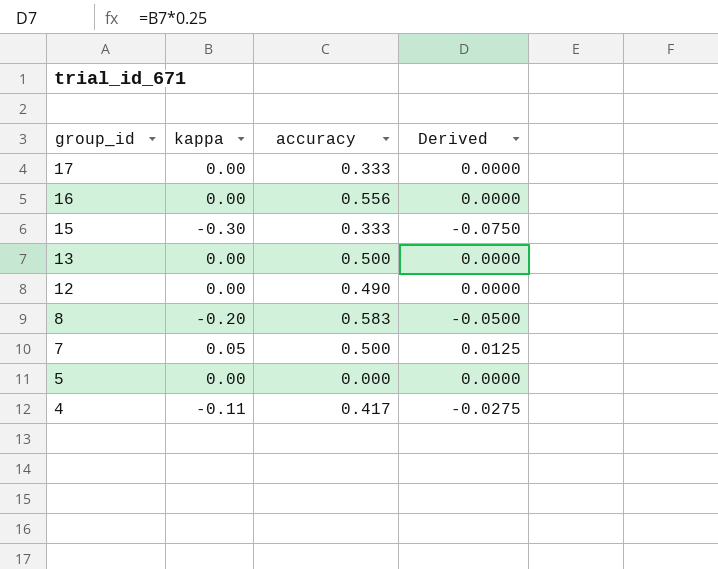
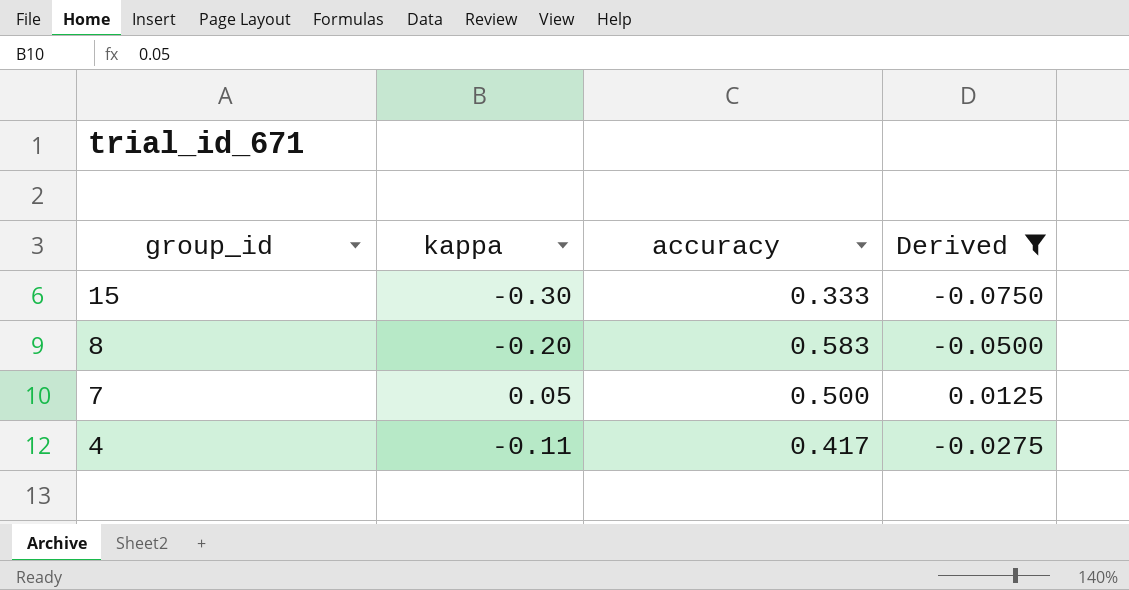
filter: none -> Derived != 0.0000

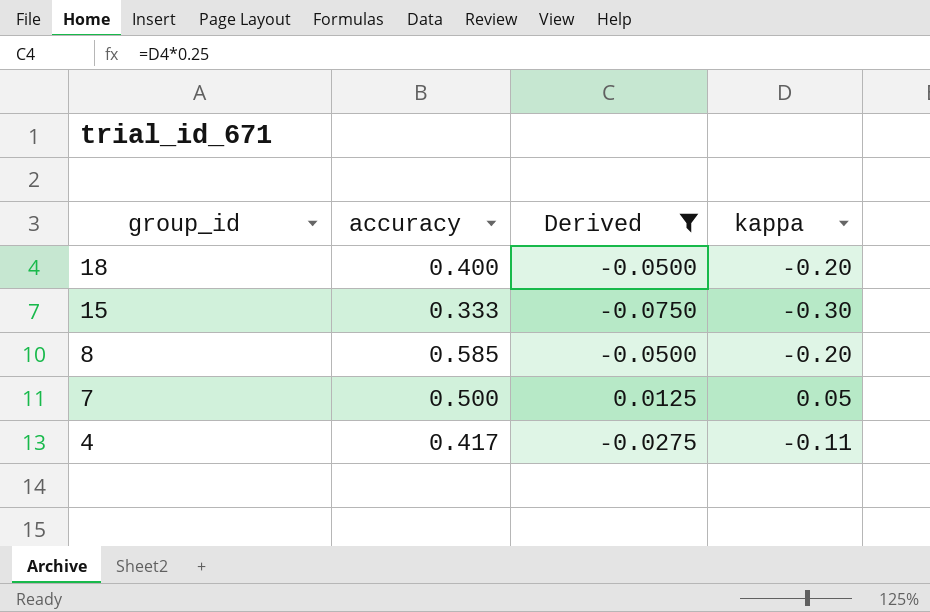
column kappa | position: 2 -> 4
row 18: none -> 0.400 | -0.0500 | -0.20
8 | accuracy: 0.583 -> 0.585

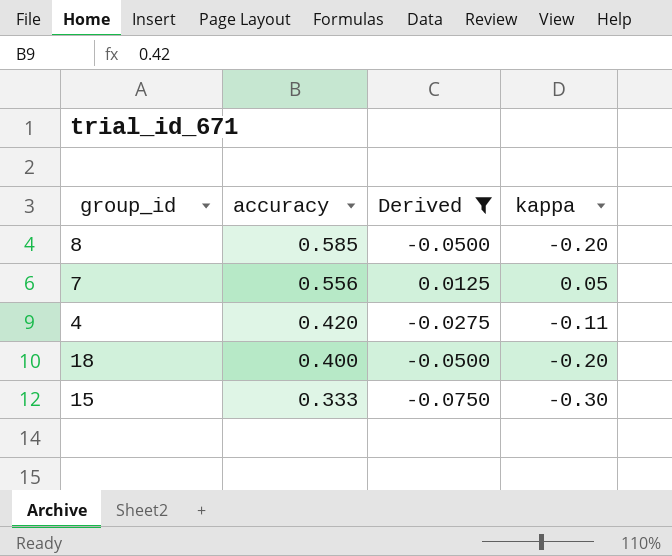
row order: group_id descending -> accuracy descending
7 | accuracy: 0.500 -> 0.556
4 | accuracy: 0.417 -> 0.420

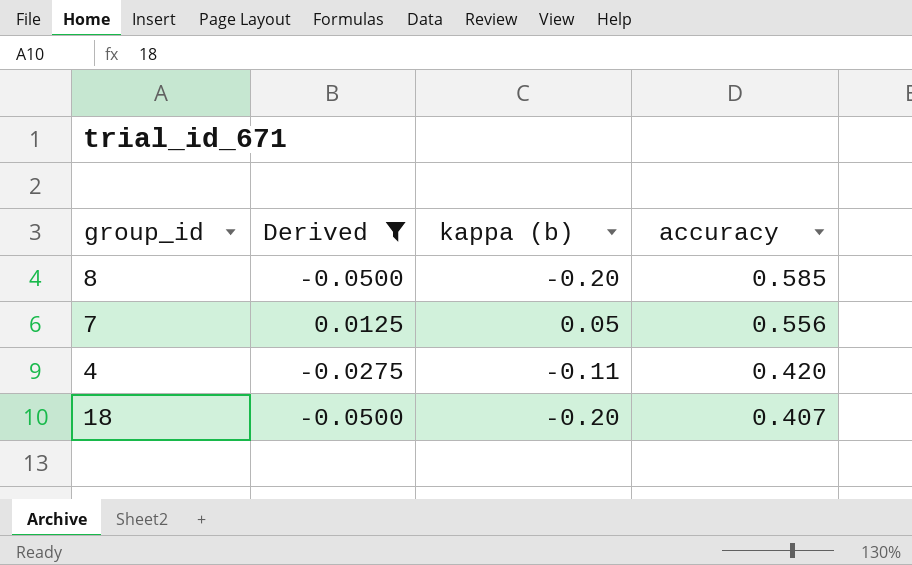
column name: kappa -> kappa (b)
column accuracy | position: 2 -> 4
row 15: 0.333 | -0.0750 | -0.30 -> none
18 | accuracy: 0.400 -> 0.407

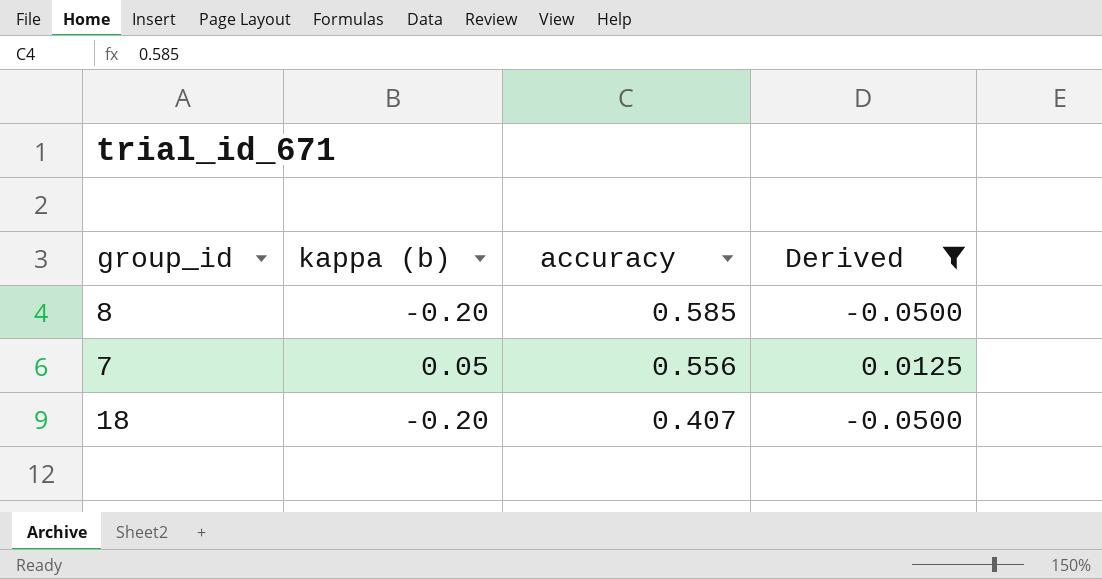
column Derived | position: 2 -> 4
row 4: -0.0275 | -0.11 | 0.420 -> none

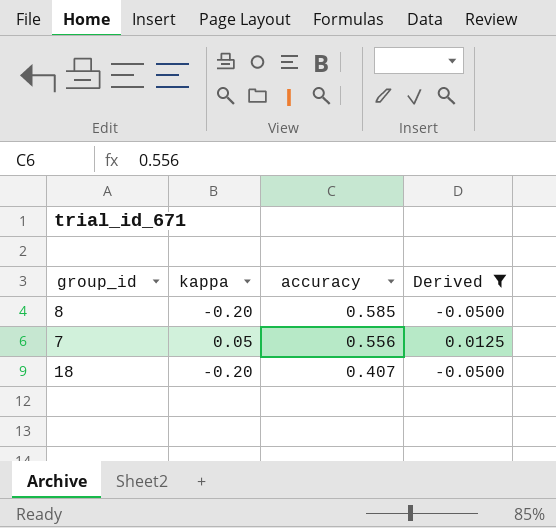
column name: kappa (b) -> kappa

